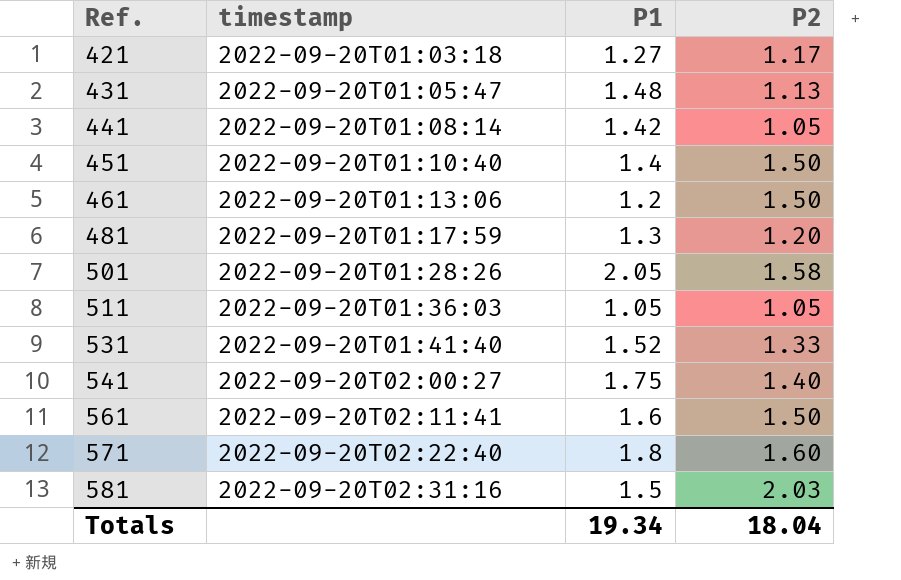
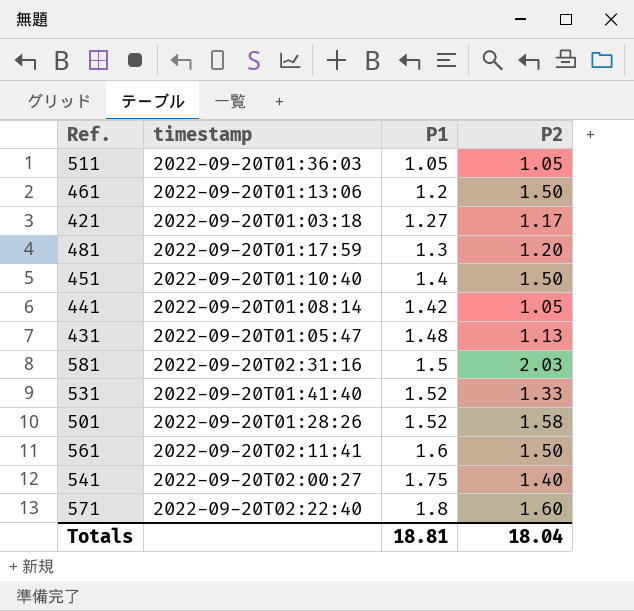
row order: Ref. ascending -> P1 ascending
501 | P1: 2.05 -> 1.52
Totals | P1: 19.34 -> 18.81

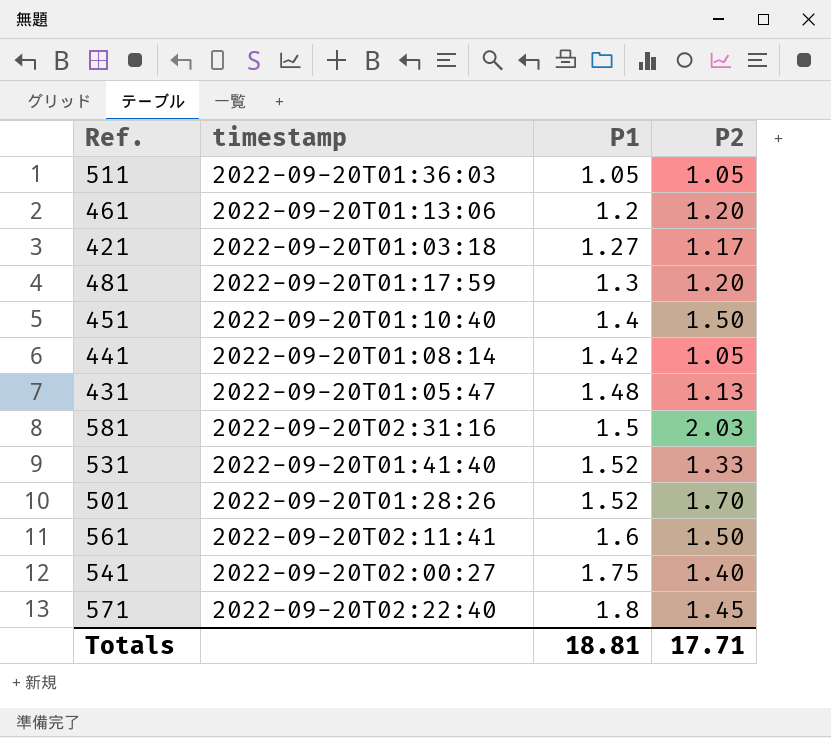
461 | P2: 1.50 -> 1.20
501 | P2: 1.58 -> 1.70
571 | P2: 1.60 -> 1.45
Totals | P2: 18.04 -> 17.71

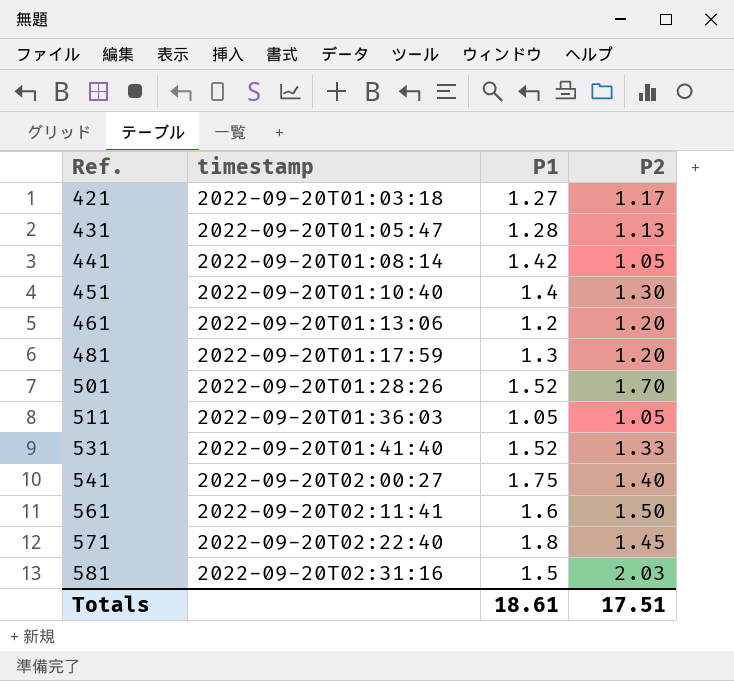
row order: P1 ascending -> Ref. ascending
431 | P1: 1.48 -> 1.28
451 | P2: 1.50 -> 1.30
Totals | P1: 18.81 -> 18.61
Totals | P2: 17.71 -> 17.51

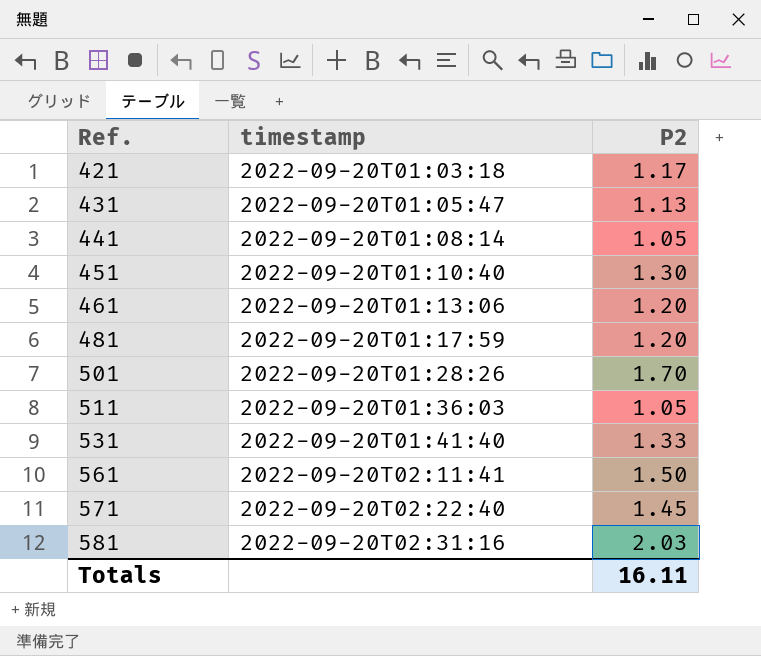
column P1 | position: 3 -> none
row 541: 2022-09-20T02:00:27 | 1.75 | 1.40 -> none
Totals | P2: 17.51 -> 16.11

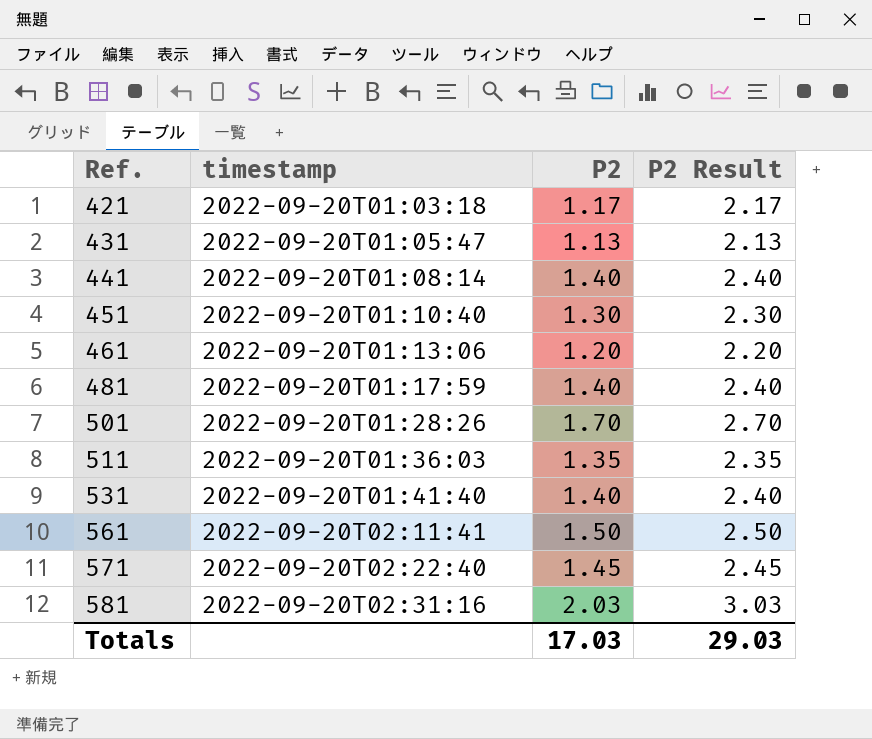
column P2 Result | formula: none -> [P2] + 1
441 | P2: 1.05 -> 1.40
481 | P2: 1.20 -> 1.40
511 | P2: 1.05 -> 1.35
531 | P2: 1.33 -> 1.40
Totals | P2: 16.11 -> 17.03

